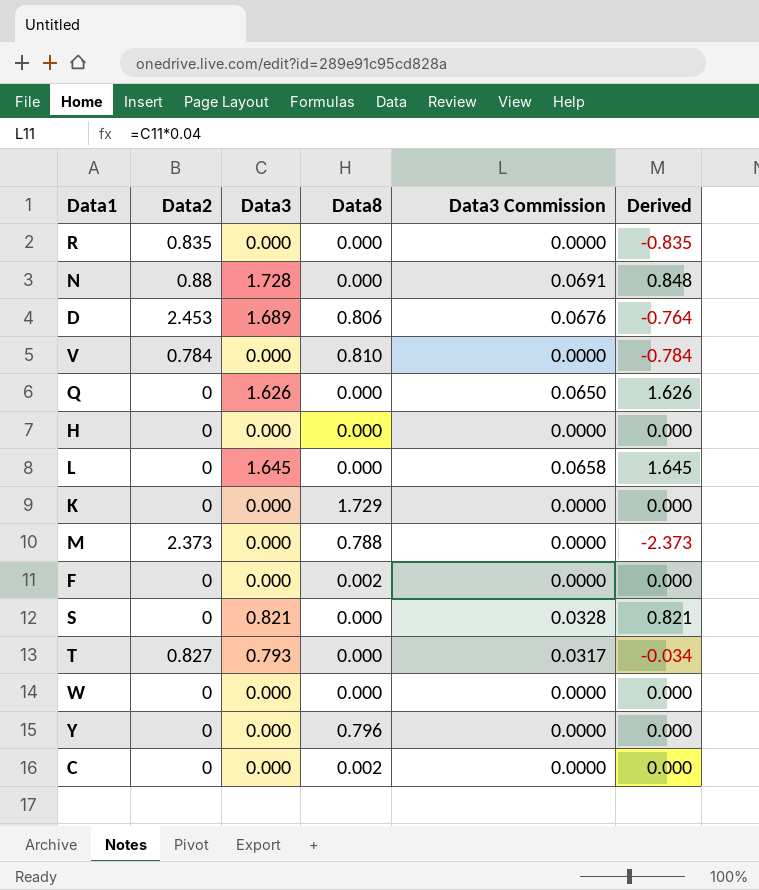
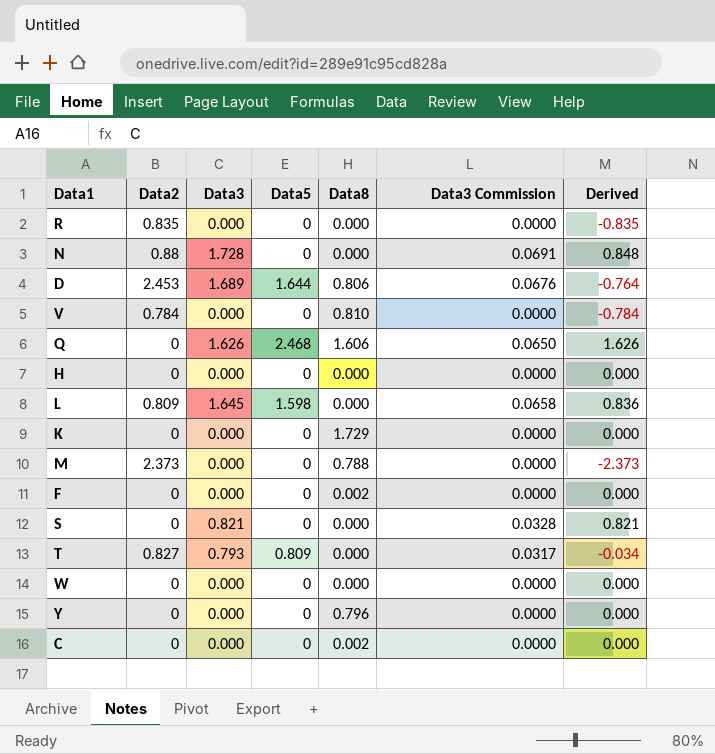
column Data5 | position: none -> 4
Q | Data8: 0.000 -> 1.606
L | Data2: 0 -> 0.809
L | Derived: 1.645 -> 0.836

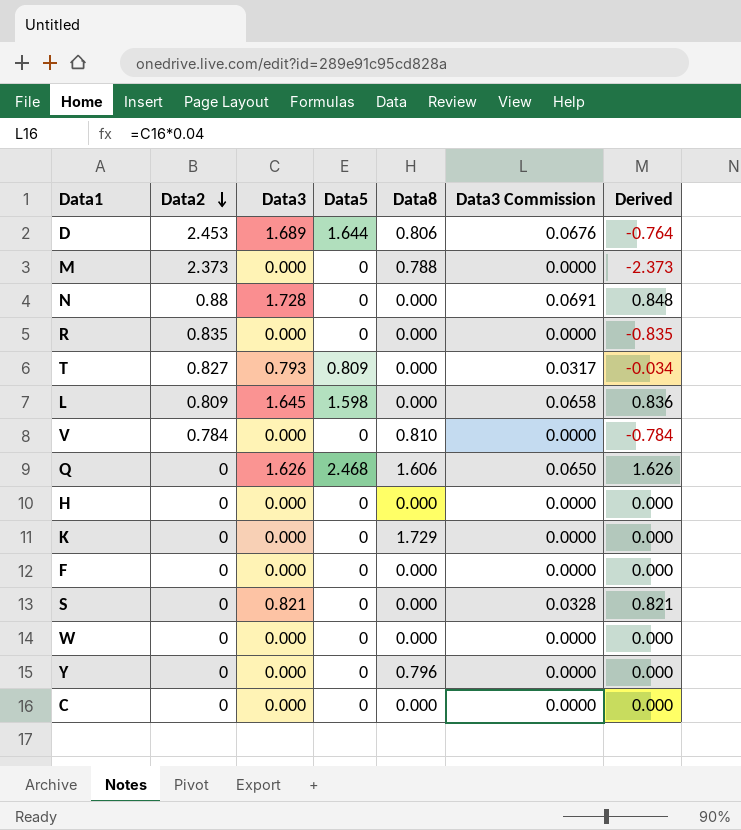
row order: none -> Data2 descending
F | Data8: 0.002 -> 0.000
C | Data8: 0.002 -> 0.000

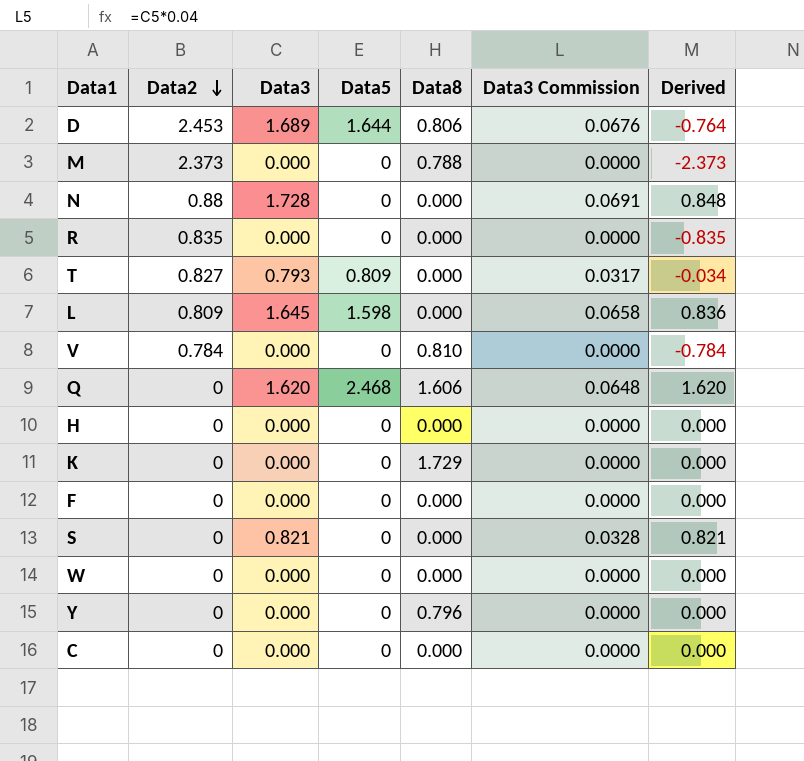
Q | Data3: 1.626 -> 1.620
Q | Data3 Commission: 0.0650 -> 0.0648
Q | Derived: 1.626 -> 1.620

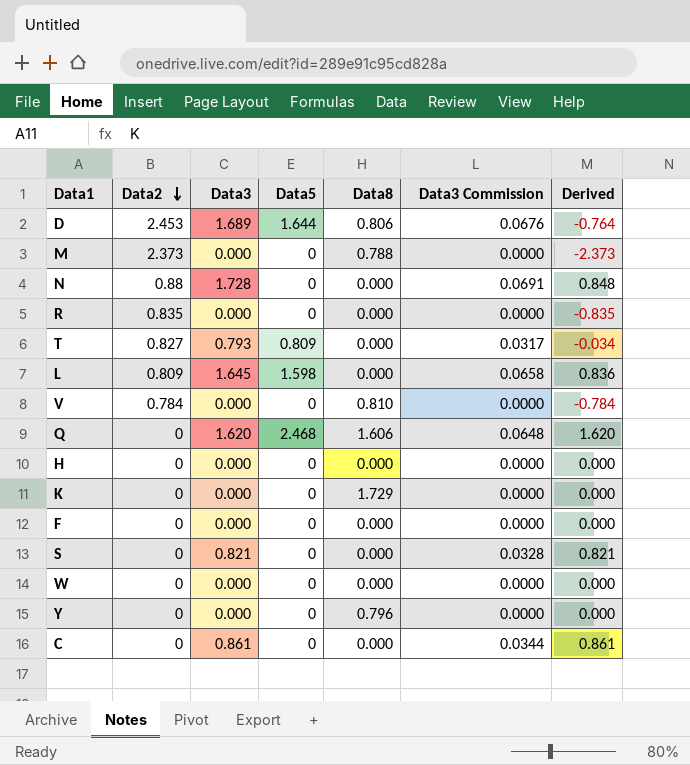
C | Data3: 0.000 -> 0.861
C | Data3 Commission: 0.0000 -> 0.0344
C | Derived: 0.000 -> 0.861

